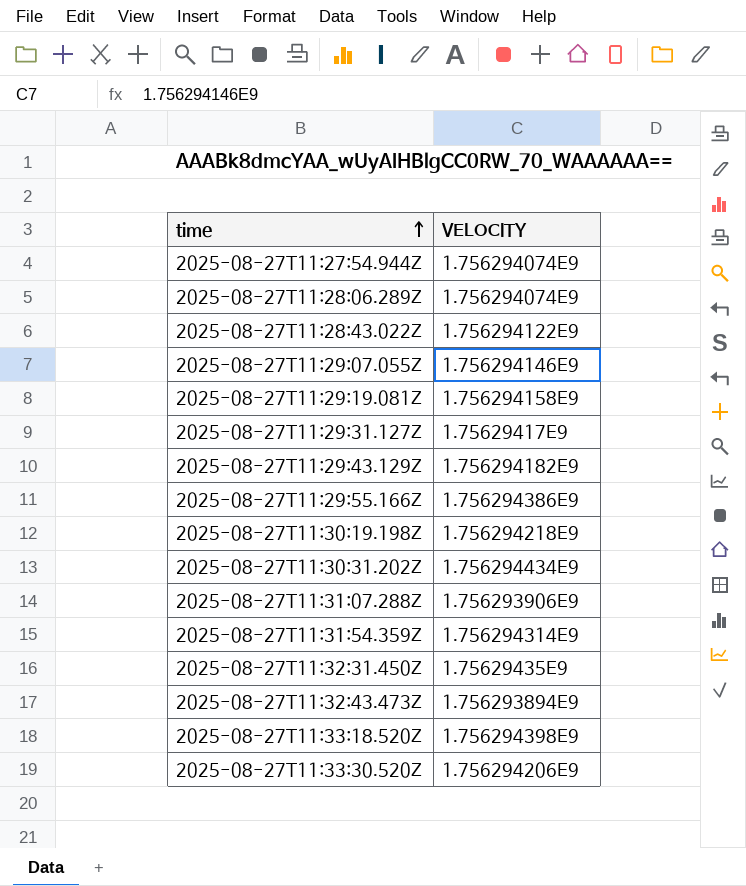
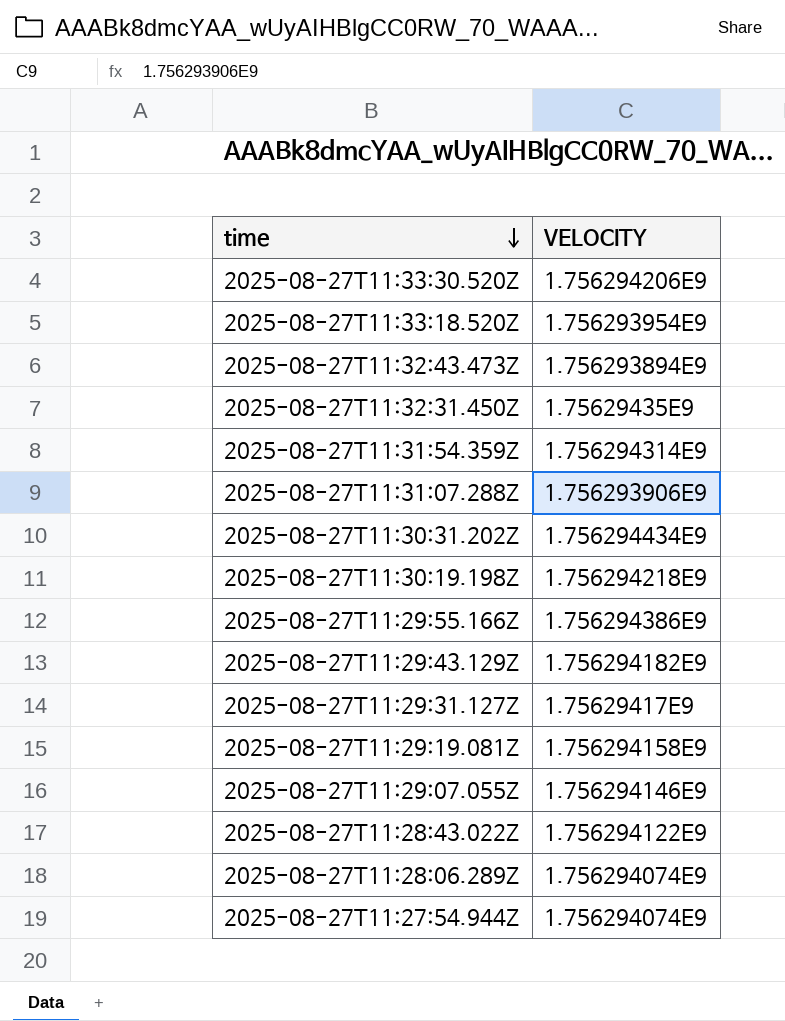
row order: time ascending -> time descending
2025-08-27T11:33:18.520Z | VELOCITY: 1.756294398E9 -> 1.756293954E9

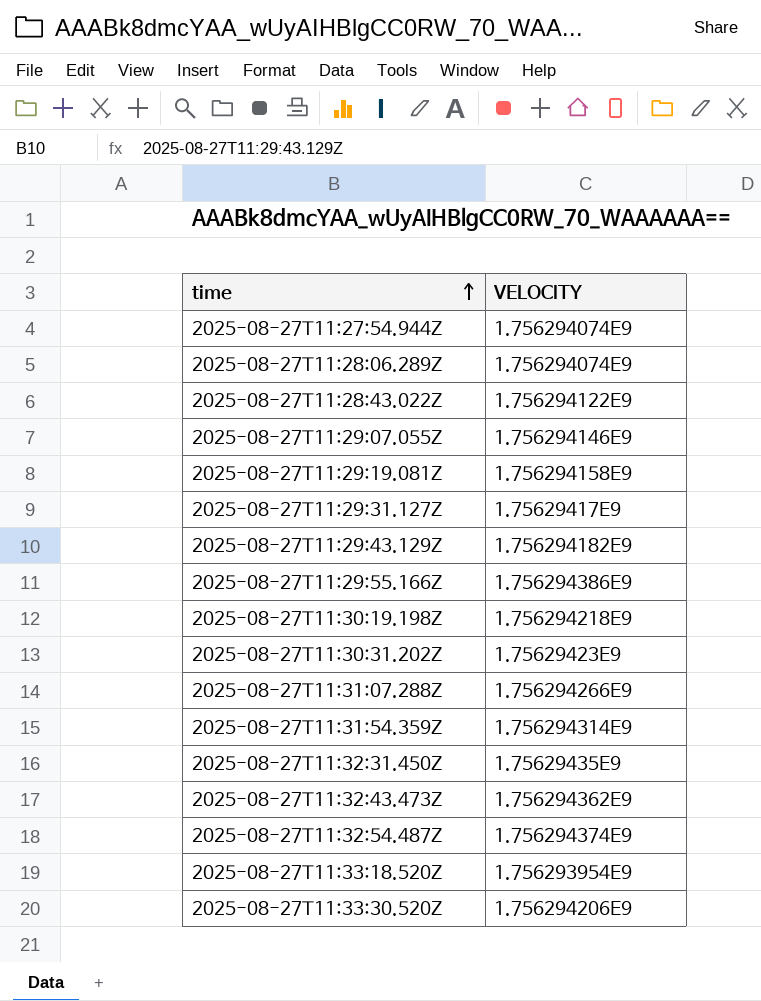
row order: time descending -> time ascending
2025-08-27T11:30:31.202Z | VELOCITY: 1.756294434E9 -> 1.75629423E9
2025-08-27T11:31:07.288Z | VELOCITY: 1.756293906E9 -> 1.756294266E9
2025-08-27T11:32:43.473Z | VELOCITY: 1.756293894E9 -> 1.756294362E9
row 2025-08-27T11:32:54.487Z: none -> 1.756294374E9

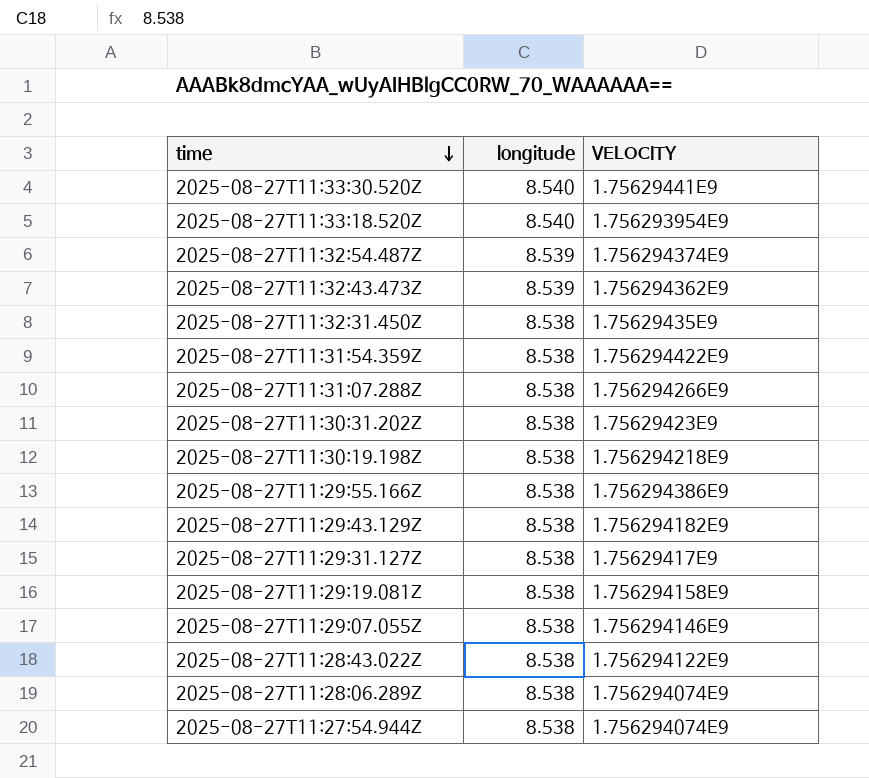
row order: time ascending -> time descending
column longitude | position: none -> 2
2025-08-27T11:33:30.520Z | VELOCITY: 1.756294206E9 -> 1.75629441E9
2025-08-27T11:31:54.359Z | VELOCITY: 1.756294314E9 -> 1.756294422E9

